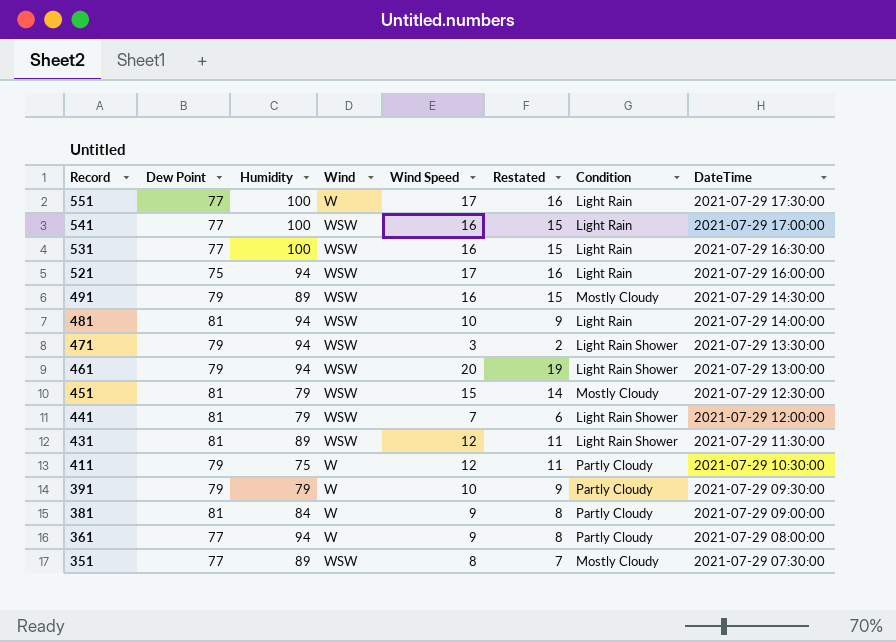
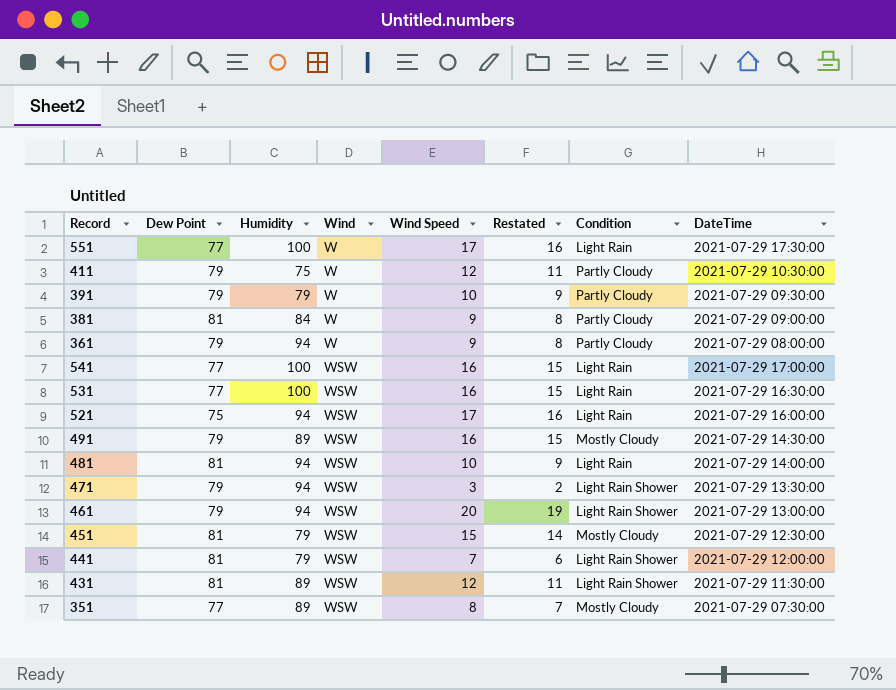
row order: Record descending -> Wind ascending
361 | Dew Point: 77 -> 79

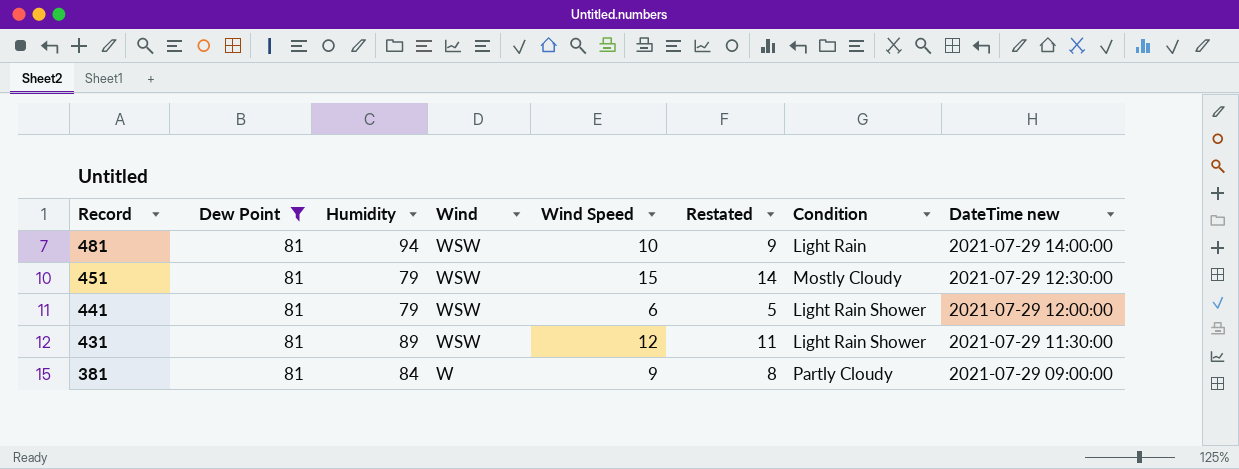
filter: none -> Dew Point = 81
row order: Wind ascending -> Record descending
column name: DateTime -> DateTime new
441 | Wind Speed: 7 -> 6
441 | Restated: 6 -> 5

